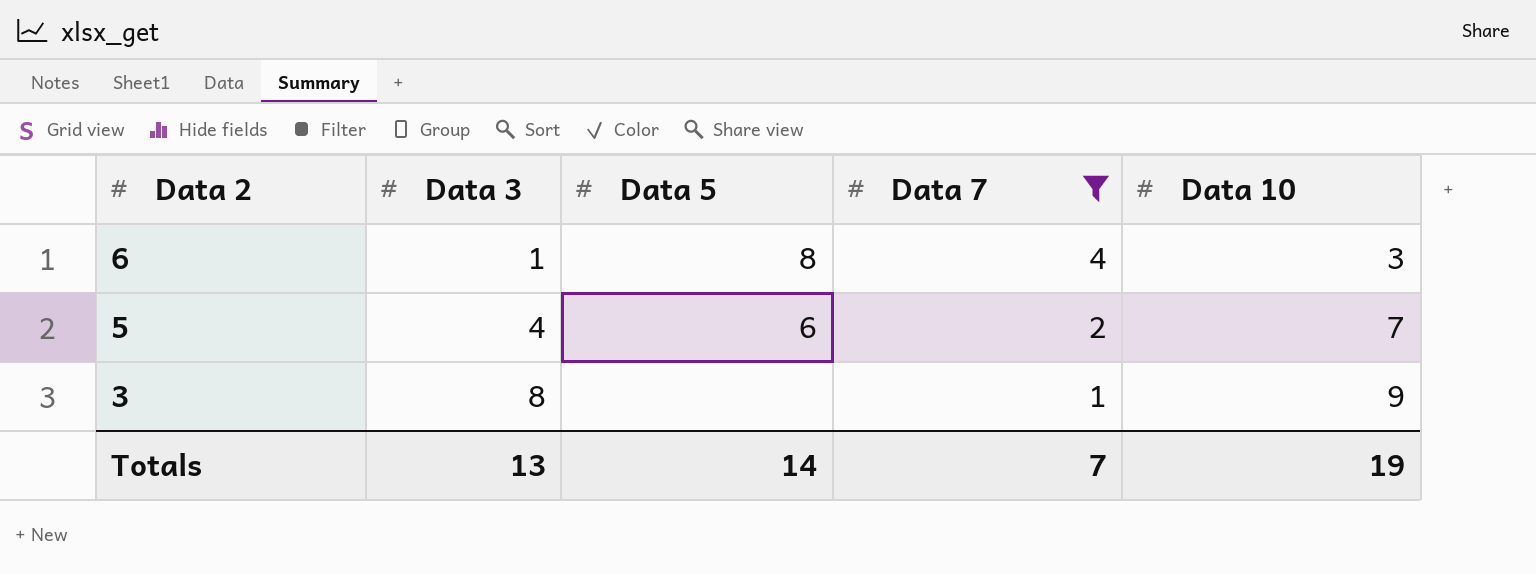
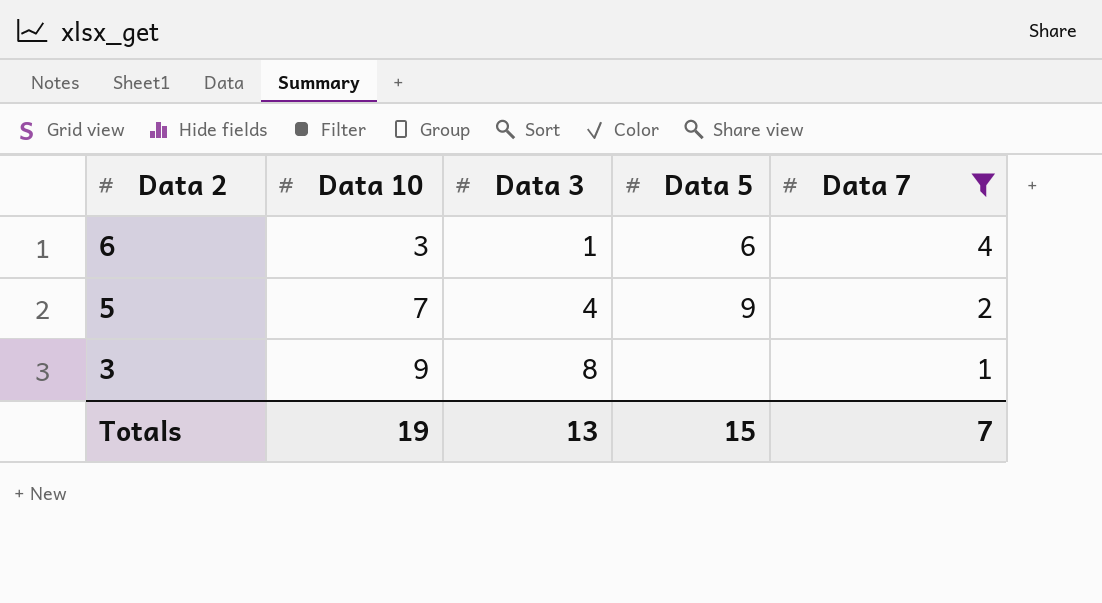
column Data 10 | position: 5 -> 2
6 | Data 5: 8 -> 6
5 | Data 5: 6 -> 9
Totals | Data 5: 14 -> 15

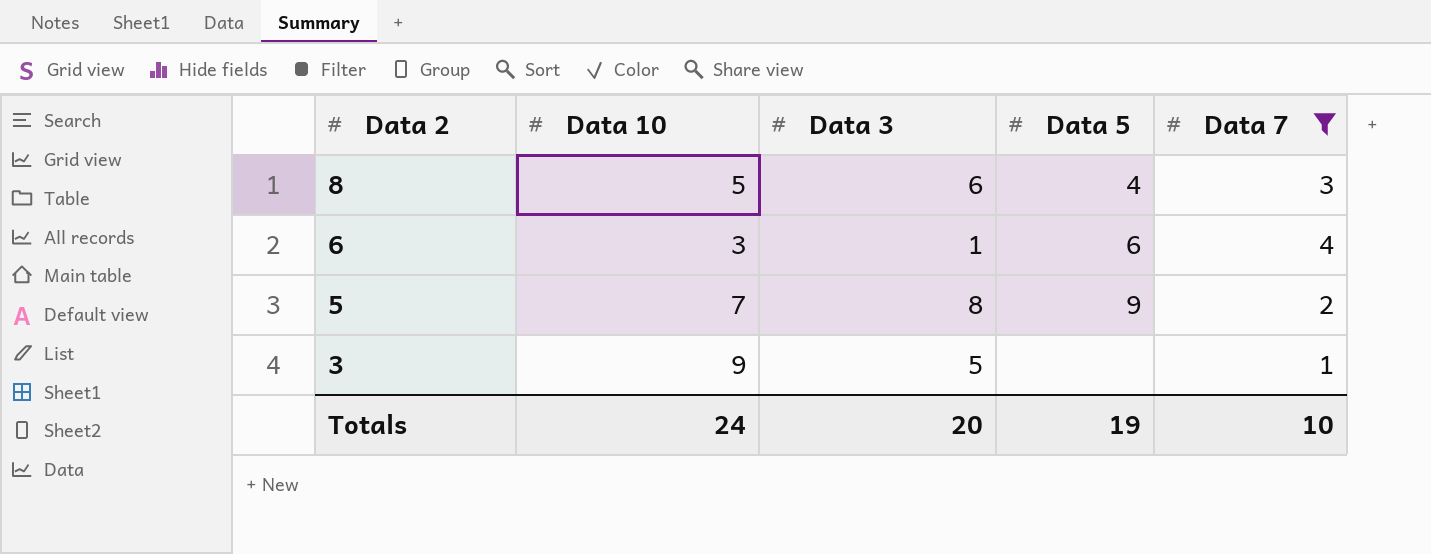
row 8: none -> 5 | 6 | 4 | 3
5 | Data 3: 4 -> 8
3 | Data 3: 8 -> 5
Totals | Data 10: 19 -> 24
Totals | Data 3: 13 -> 20
Totals | Data 5: 15 -> 19
Totals | Data 7: 7 -> 10

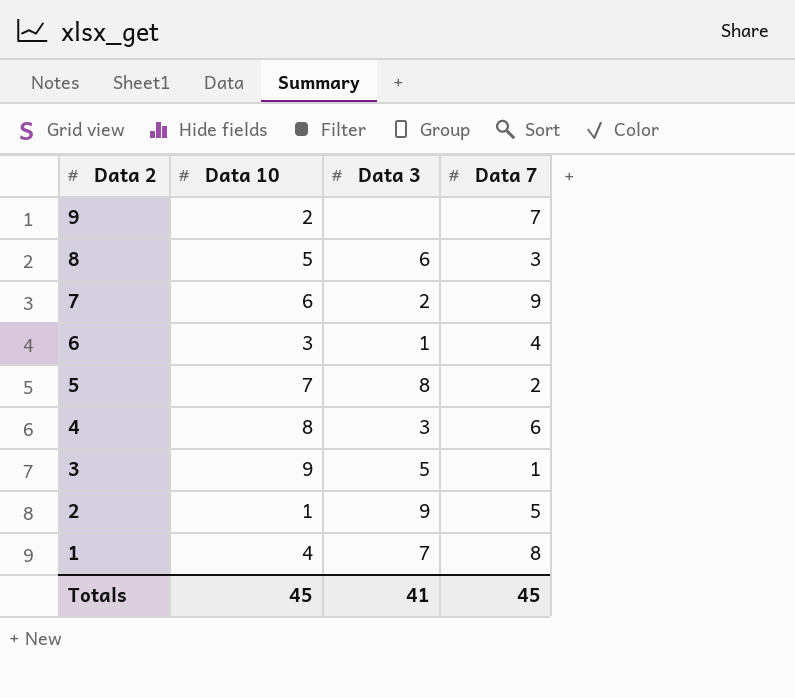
filter: Data 7 <= 4 -> none
column Data 5 | position: 4 -> none
Totals | Data 10: 24 -> 45
Totals | Data 3: 20 -> 41
Totals | Data 7: 10 -> 45

